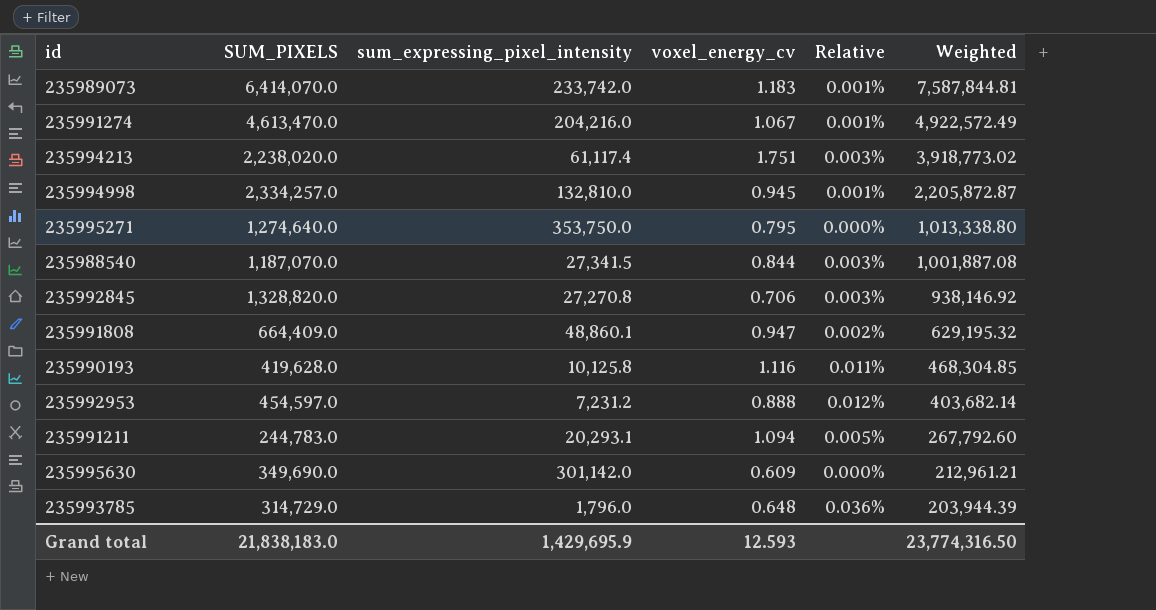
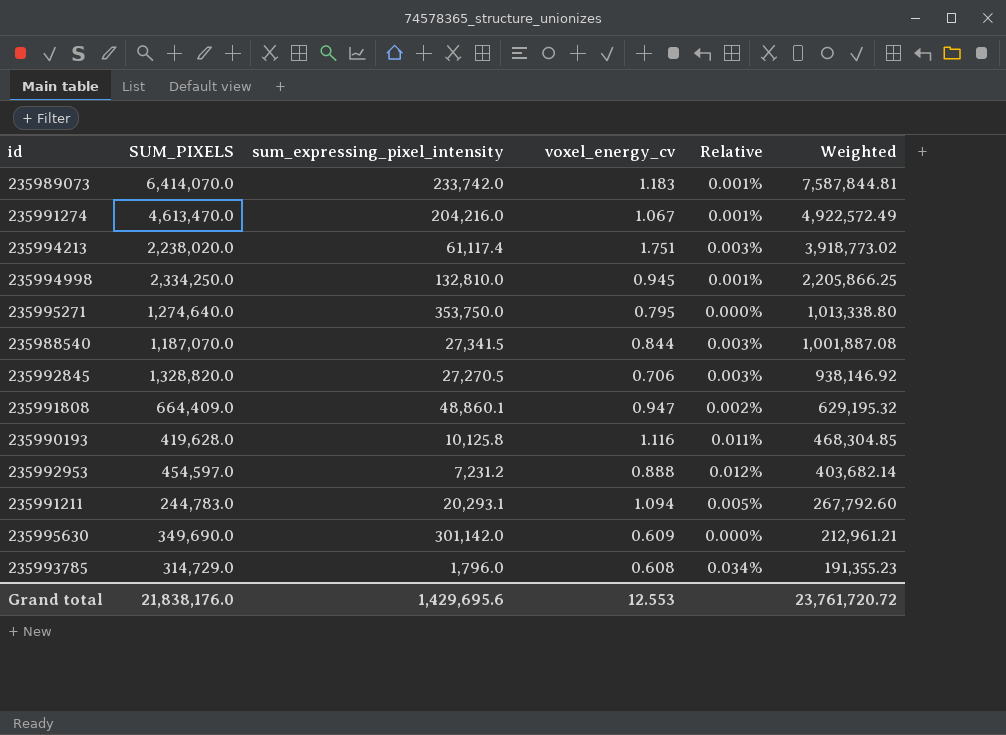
235994998 | SUM_PIXELS: 2,334,257.0 -> 2,334,250.0
235994998 | Weighted: 2,205,872.87 -> 2,205,866.25
235992845 | sum_expressing_pixel_intensity: 27,270.8 -> 27,270.5
235993785 | voxel_energy_cv: 0.648 -> 0.608
235993785 | Relative: 0.036% -> 0.034%
235993785 | Weighted: 203,944.39 -> 191,355.23
Grand total | SUM_PIXELS: 21,838,183.0 -> 21,838,176.0
Grand total | sum_expressing_pixel_intensity: 1,429,695.9 -> 1,429,695.6
Grand total | voxel_energy_cv: 12.593 -> 12.553
Grand total | Weighted: 23,774,316.50 -> 23,761,720.72

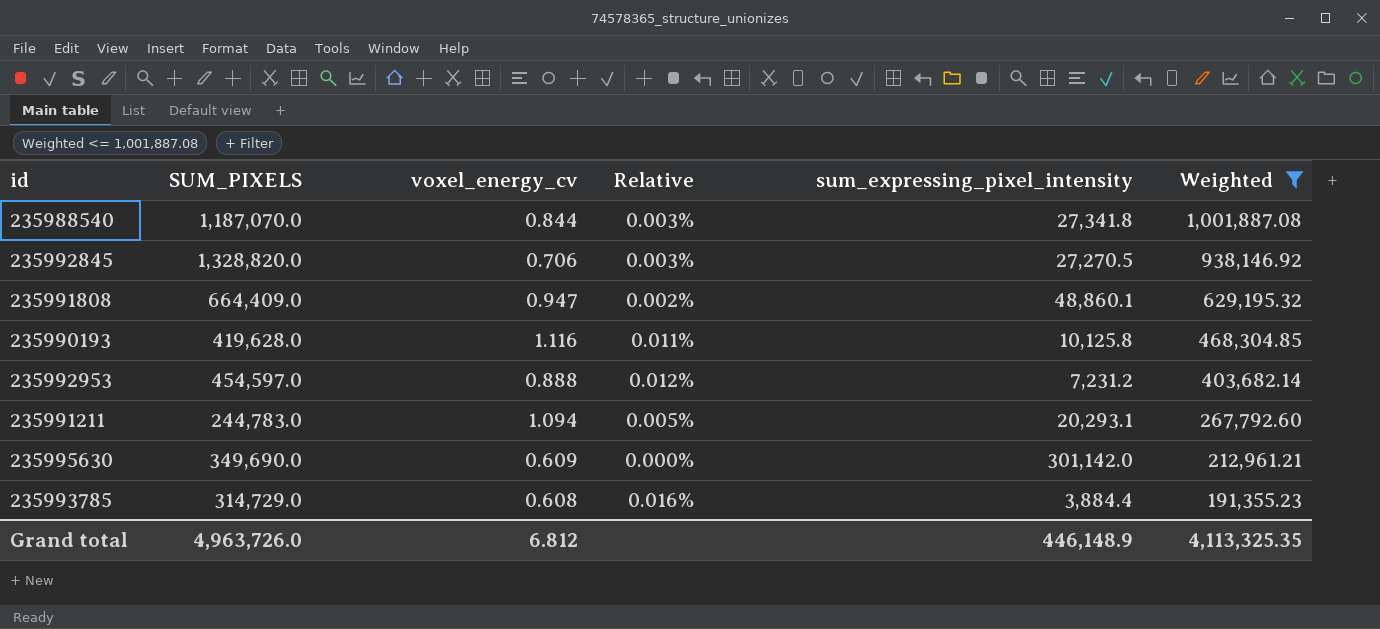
filter: none -> Weighted <= 1,001,887.08
column sum_expressing_pixel_intensity | position: 3 -> 5
235988540 | sum_expressing_pixel_intensity: 27,341.5 -> 27,341.8
235993785 | Relative: 0.034% -> 0.016%
235993785 | sum_expressing_pixel_intensity: 1,796.0 -> 3,884.4
Grand total | SUM_PIXELS: 21,838,176.0 -> 4,963,726.0
Grand total | voxel_energy_cv: 12.553 -> 6.812
Grand total | sum_expressing_pixel_intensity: 1,429,695.6 -> 446,148.9
Grand total | Weighted: 23,761,720.72 -> 4,113,325.35

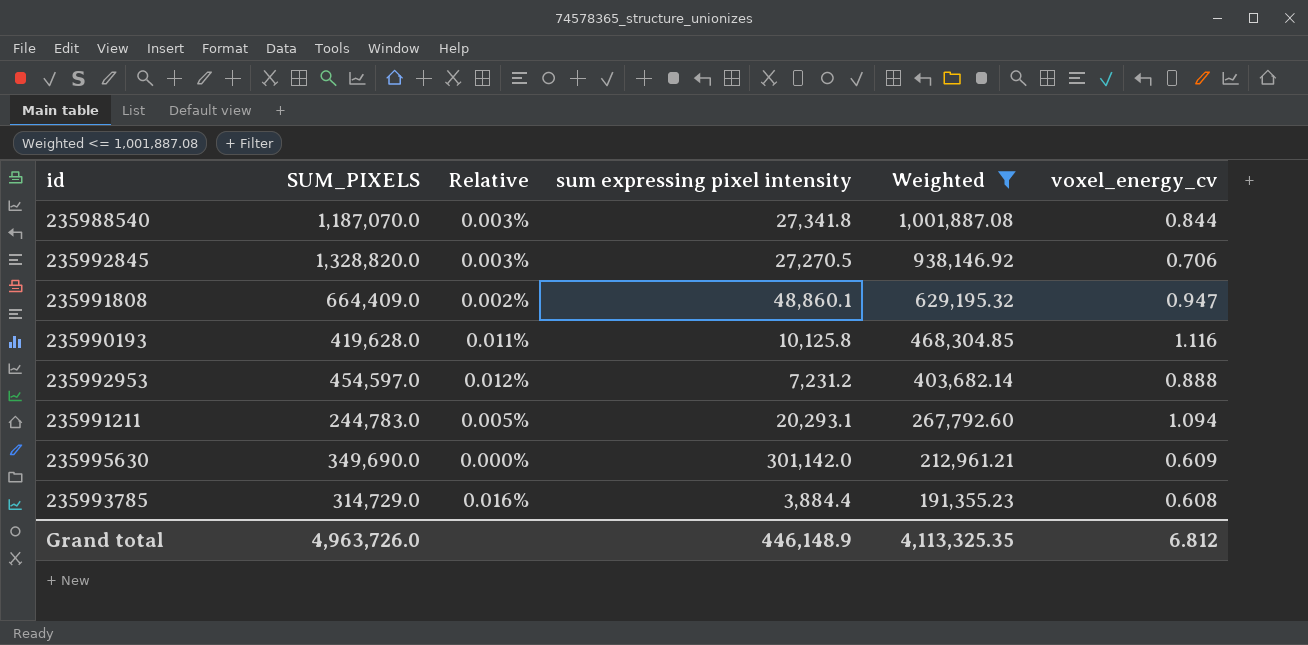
column name: sum_expressing_pixel_intensity -> sum expressing pixel intensity
column voxel_energy_cv | position: 3 -> 6

